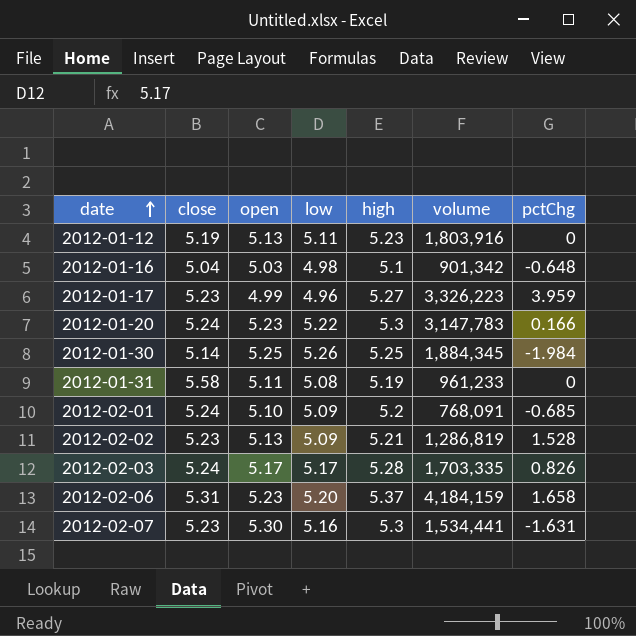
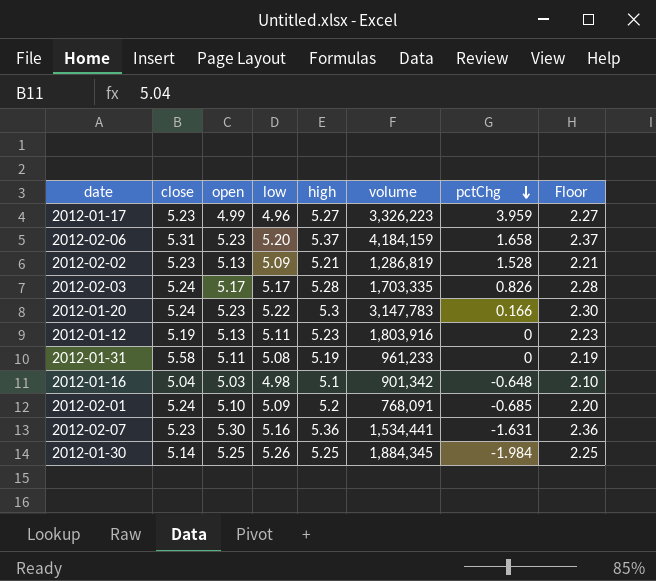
row order: date ascending -> pctChg descending
column Floor | formula: none -> [high] - 3
2012-02-07 | high: 5.3 -> 5.36

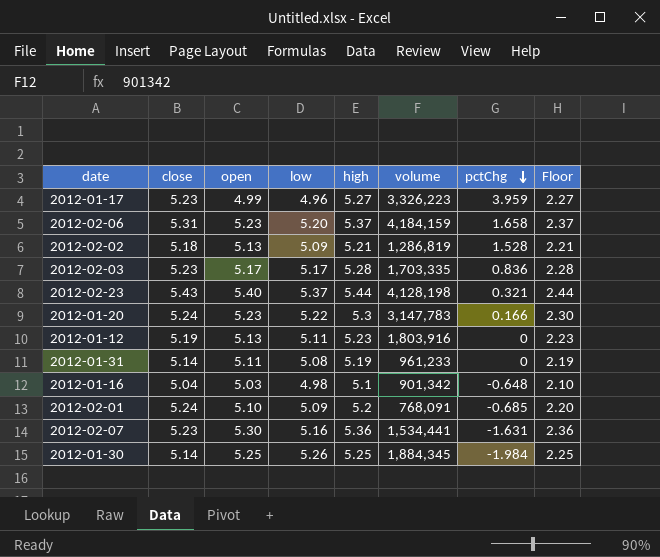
2012-02-02 | close: 5.23 -> 5.18
2012-02-03 | close: 5.24 -> 5.23
2012-02-03 | pctChg: 0.826 -> 0.836
row 2012-02-23: none -> 5.43 | 5.40 | 5.37 | 5.44 | 4,128,198 | 0.321 | 2.44
2012-01-31 | close: 5.58 -> 5.14

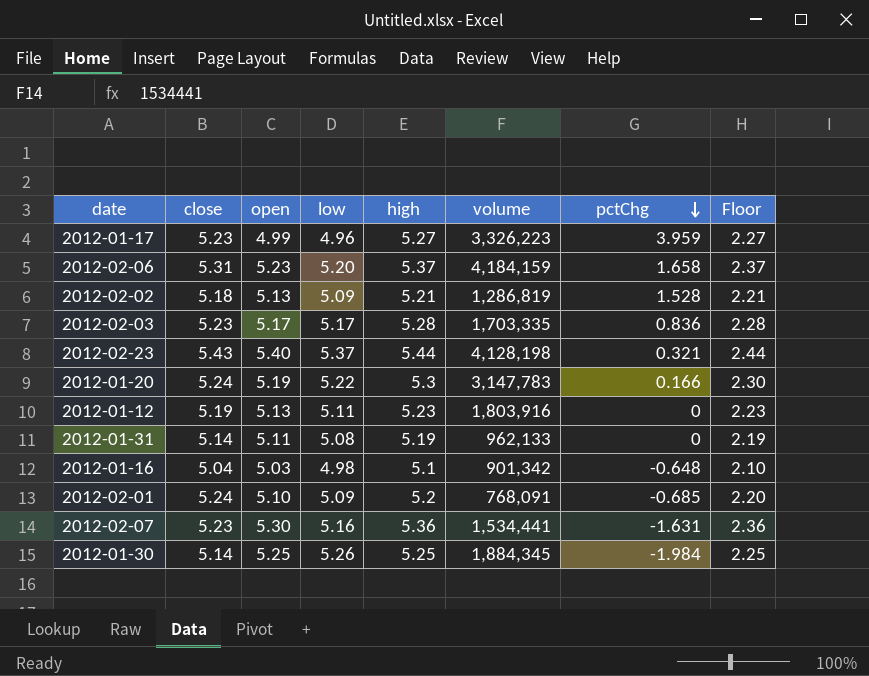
2012-01-20 | open: 5.23 -> 5.19
2012-01-31 | volume: 961,233 -> 962,133

